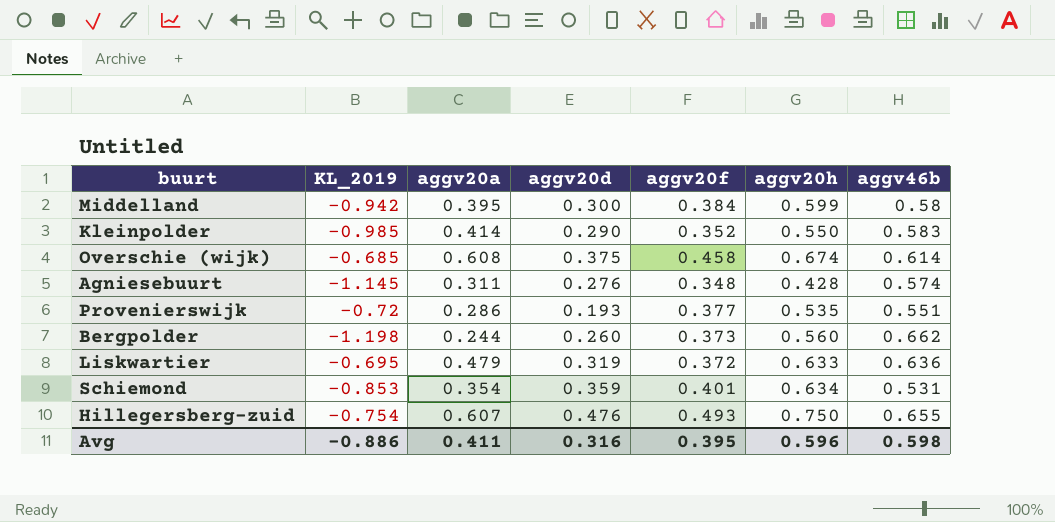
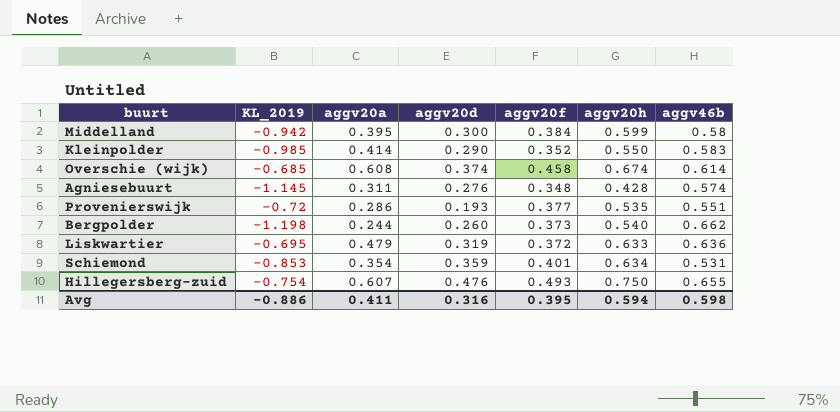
Overschie (wijk) | aggv20d: 0.375 -> 0.374
Bergpolder | aggv20h: 0.560 -> 0.540
Avg | aggv20h: 0.596 -> 0.594

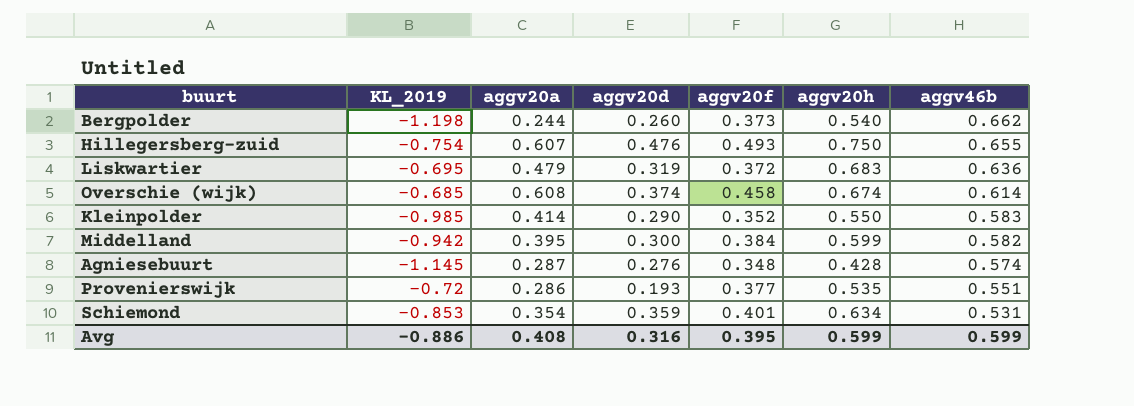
row order: none -> aggv46b descending
Liskwartier | aggv20h: 0.633 -> 0.683
Middelland | aggv46b: 0.58 -> 0.582
Agniesebuurt | aggv20a: 0.311 -> 0.287
Avg | aggv20a: 0.411 -> 0.408
Avg | aggv20h: 0.594 -> 0.599
Avg | aggv46b: 0.598 -> 0.599

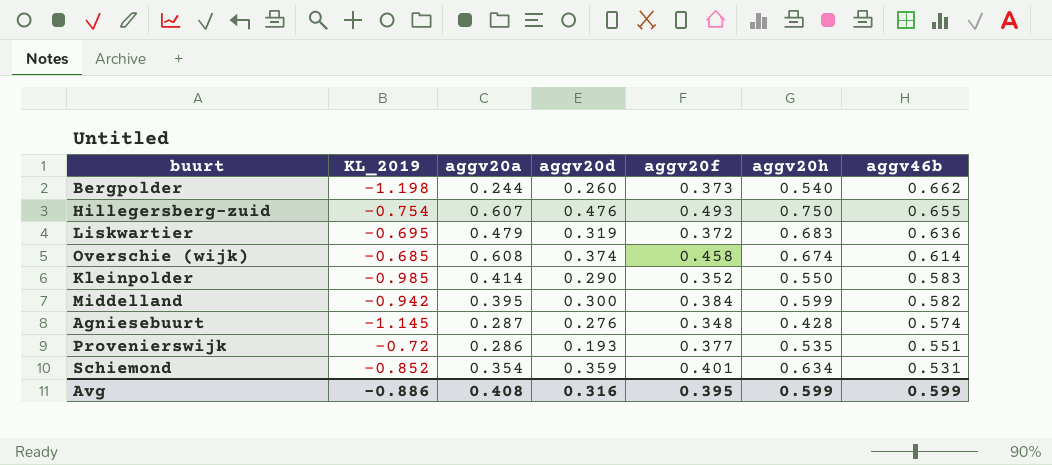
Schiemond | KL_2019: -0.853 -> -0.852

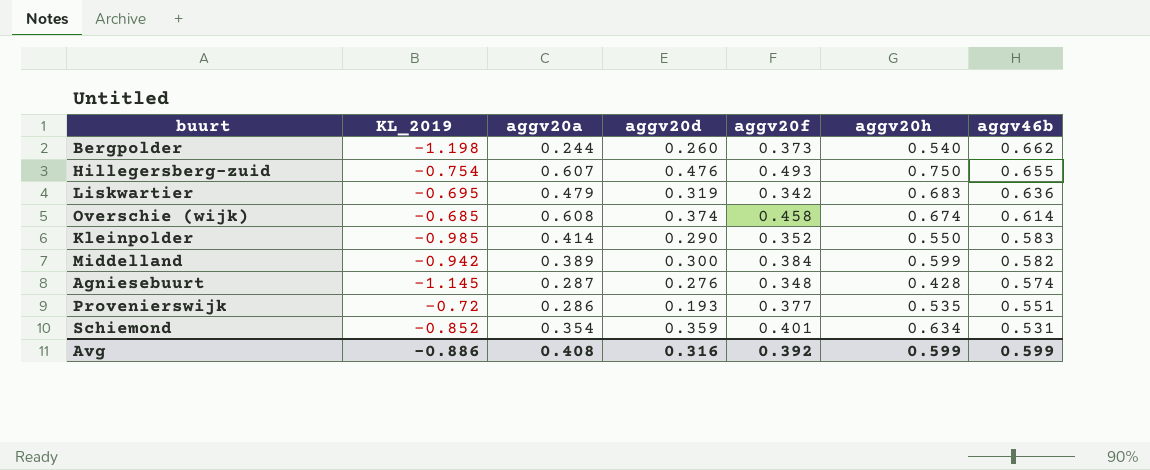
Liskwartier | aggv20f: 0.372 -> 0.342
Middelland | aggv20a: 0.395 -> 0.389
Avg | aggv20f: 0.395 -> 0.392

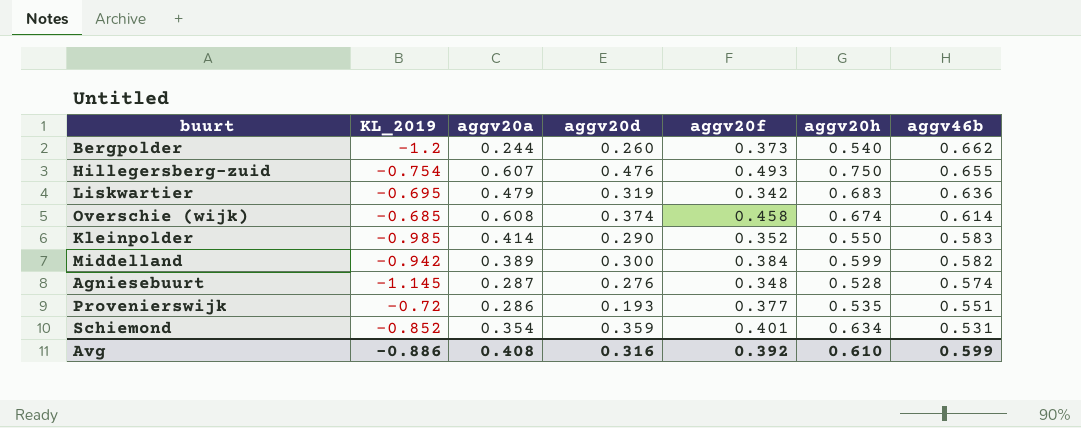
Bergpolder | KL_2019: -1.198 -> -1.2
Agniesebuurt | aggv20h: 0.428 -> 0.528
Avg | aggv20h: 0.599 -> 0.610

